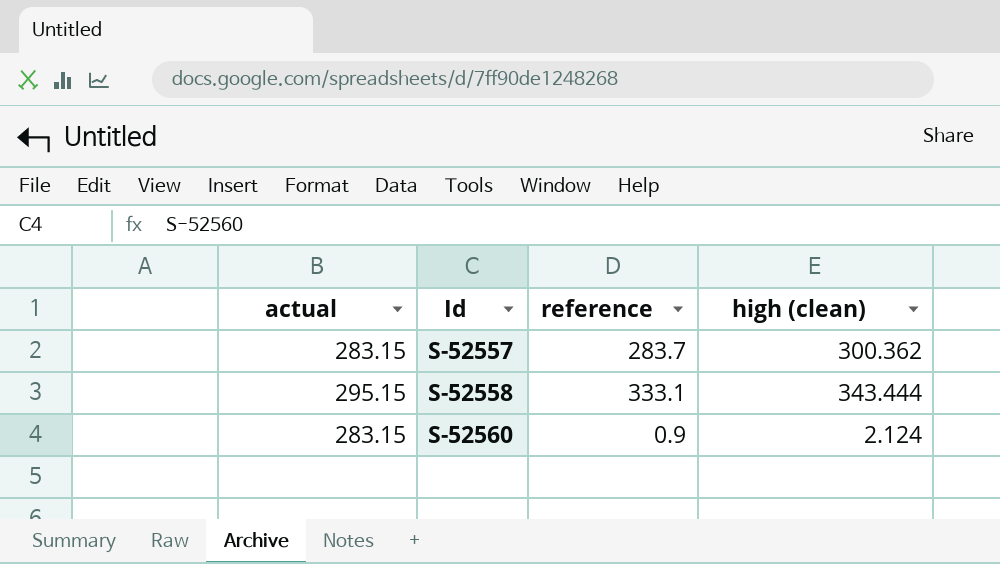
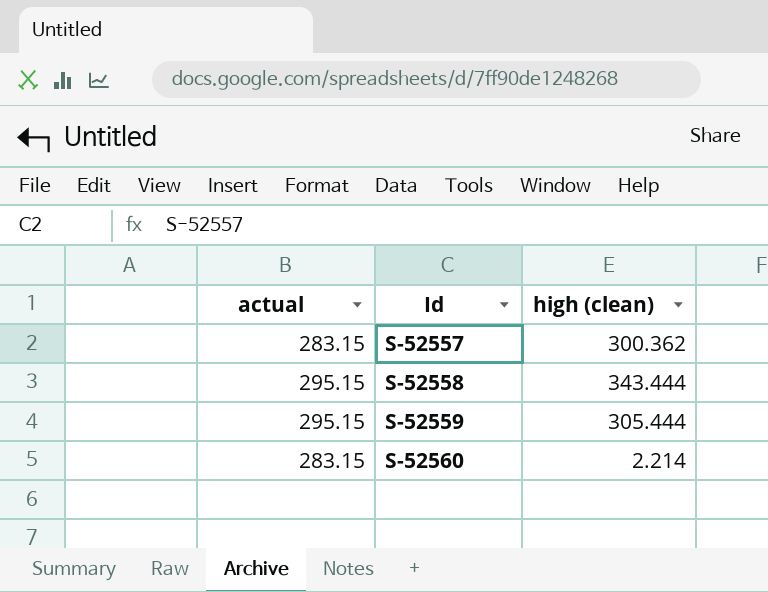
column reference | position: 3 -> none
row S-52559: none -> 295.15 | 305.444
S-52560 | high (clean): 2.124 -> 2.214

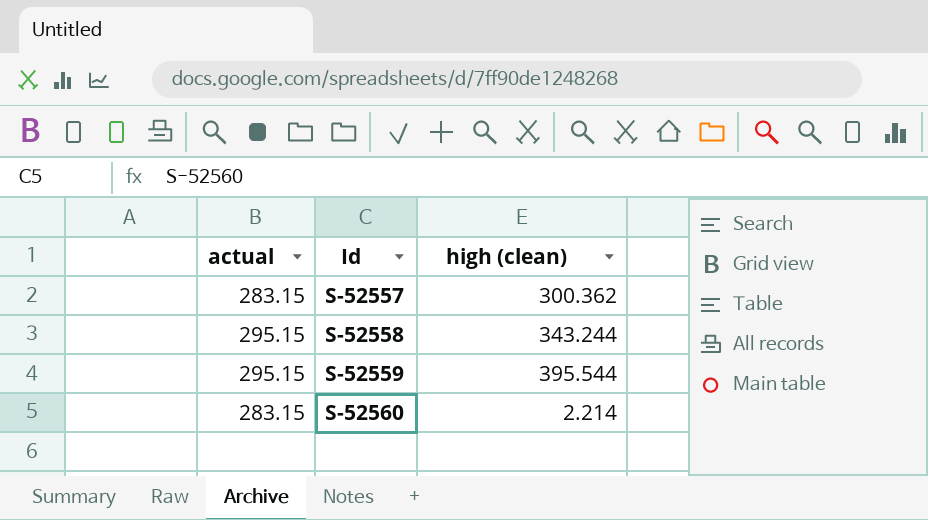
S-52558 | high (clean): 343.444 -> 343.244
S-52559 | high (clean): 305.444 -> 395.544

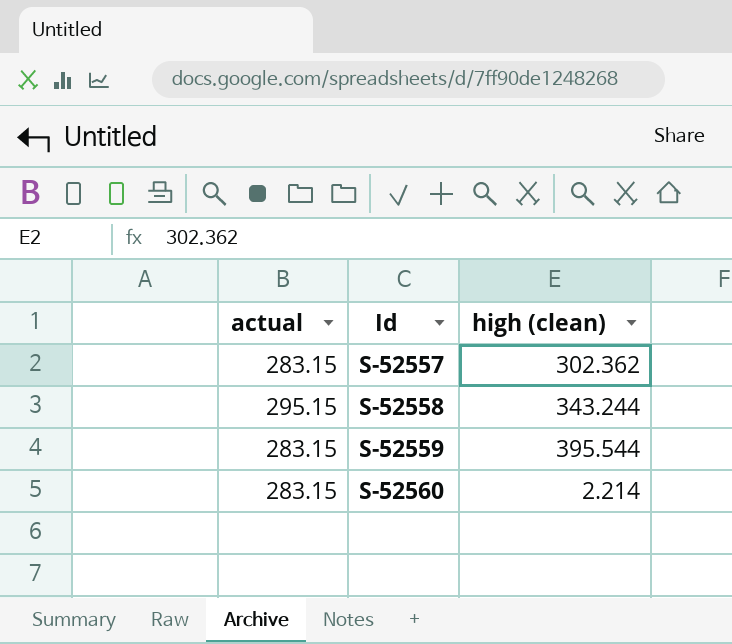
S-52557 | high (clean): 300.362 -> 302.362
S-52559 | actual: 295.15 -> 283.15

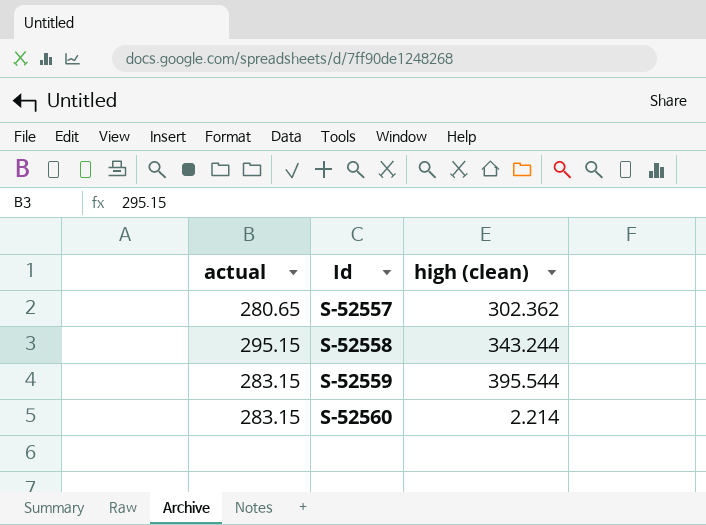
S-52557 | actual: 283.15 -> 280.65

